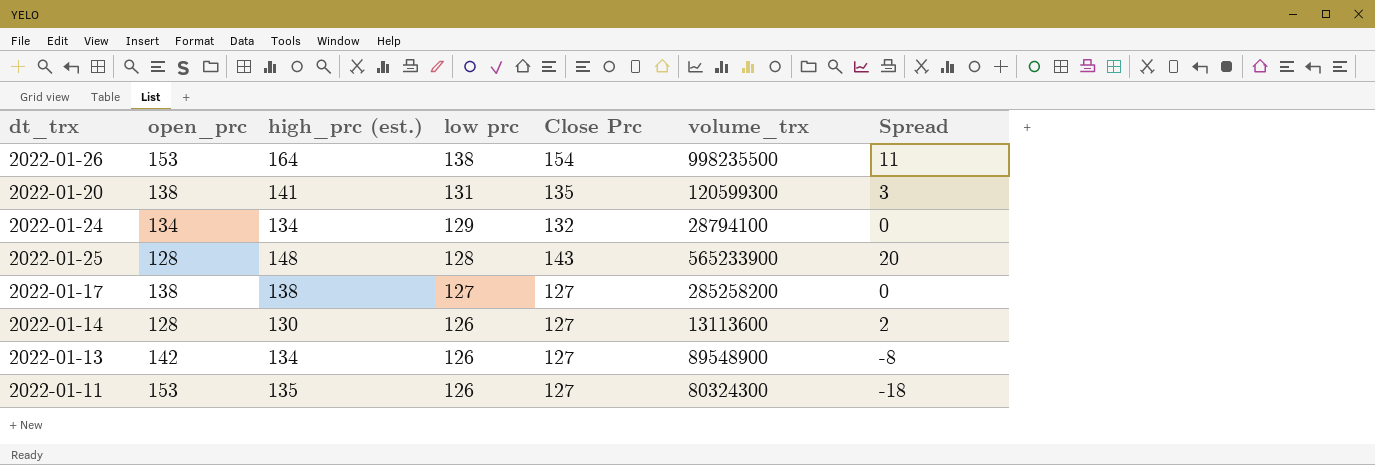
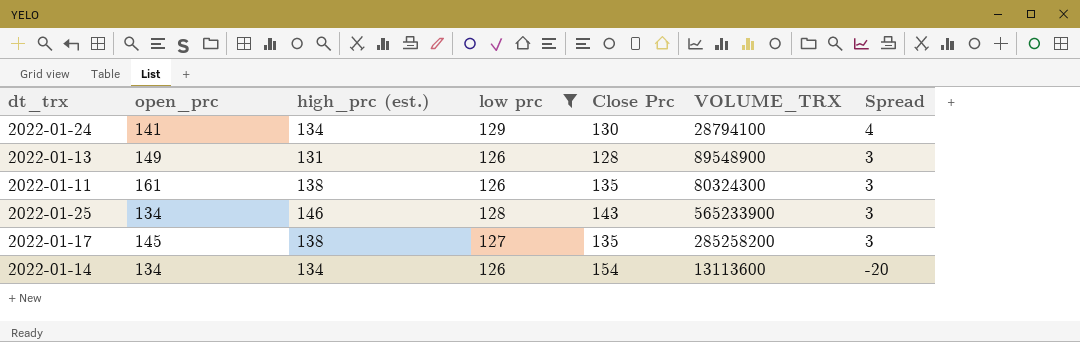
filter: none -> low prc <= 129
row order: low prc descending -> Spread descending
column name: volume_trx -> VOLUME_TRX
column Spread | formula: [high_prc (est.)] - [open_prc] -> [high_prc (est.)] - [Close Prc]
2022-01-24 | open_prc: 134 -> 141
2022-01-24 | Close Prc: 132 -> 130
2022-01-13 | open_prc: 142 -> 149
2022-01-13 | high_prc (est.): 134 -> 131
2022-01-13 | Close Prc: 127 -> 128
2022-01-11 | open_prc: 153 -> 161
2022-01-11 | high_prc (est.): 135 -> 138
2022-01-11 | Close Prc: 127 -> 135
2022-01-25 | open_prc: 128 -> 134
2022-01-25 | high_prc (est.): 148 -> 146
2022-01-17 | open_prc: 138 -> 145
2022-01-17 | Close Prc: 127 -> 135
2022-01-14 | open_prc: 128 -> 134
2022-01-14 | high_prc (est.): 130 -> 134
2022-01-14 | Close Prc: 127 -> 154

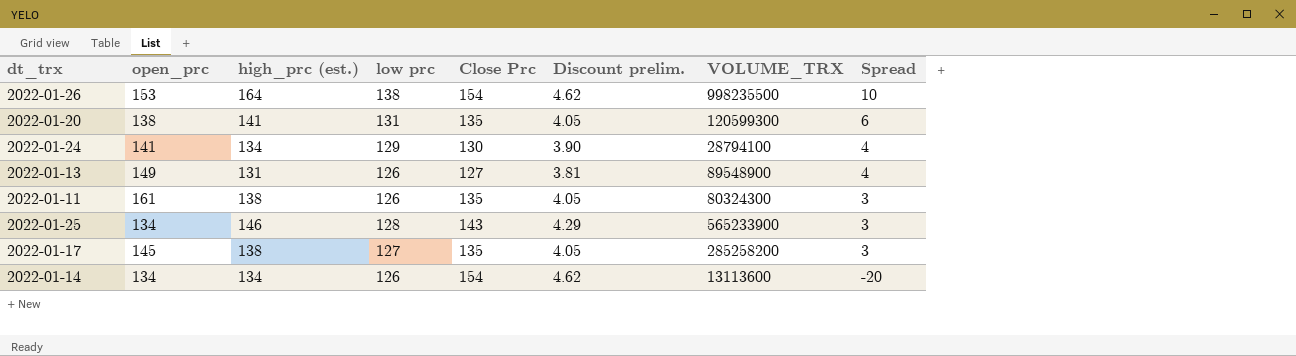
filter: low prc <= 129 -> none
column Discount prelim. | formula: none -> [Close Prc] * 0.03
2022-01-13 | Close Prc: 128 -> 127
2022-01-13 | Spread: 3 -> 4

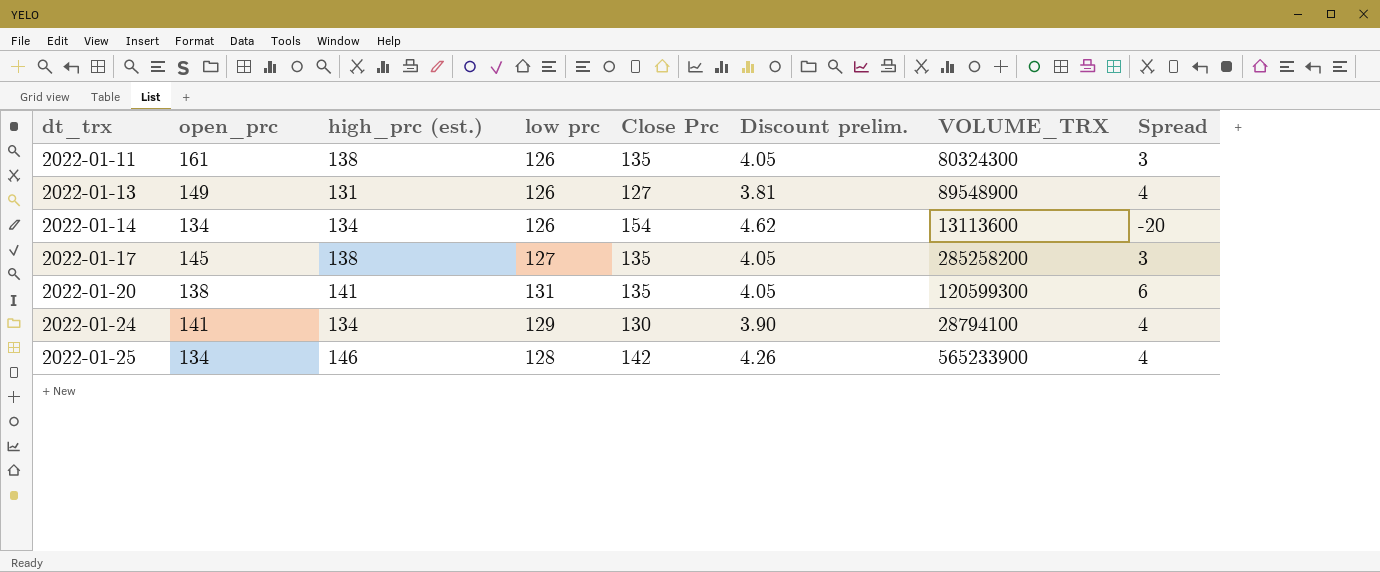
row order: Spread descending -> dt_trx ascending
row 2022-01-26: 153 | 164 | 138 | 154 | 4.62 | 998235500 | 10 -> none
2022-01-25 | Close Prc: 143 -> 142
2022-01-25 | Discount prelim.: 4.29 -> 4.26
2022-01-25 | Spread: 3 -> 4

